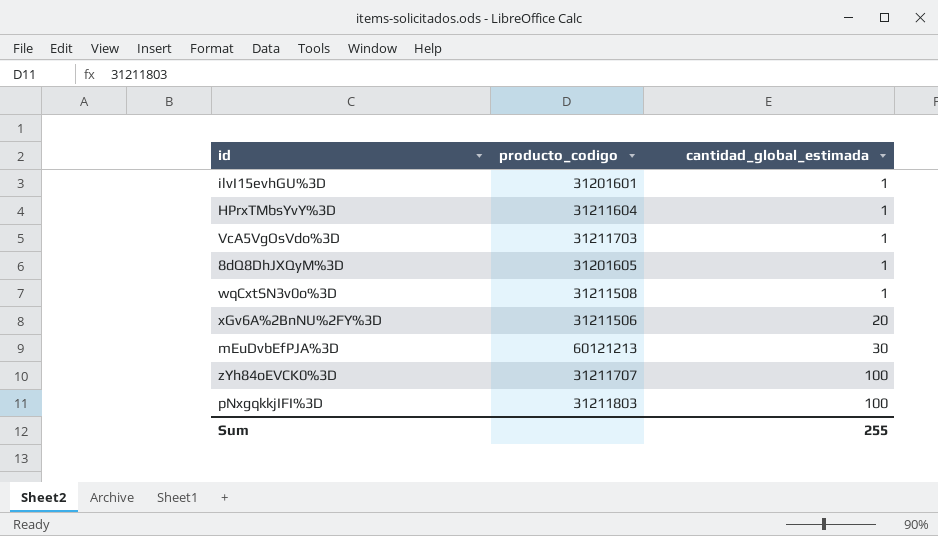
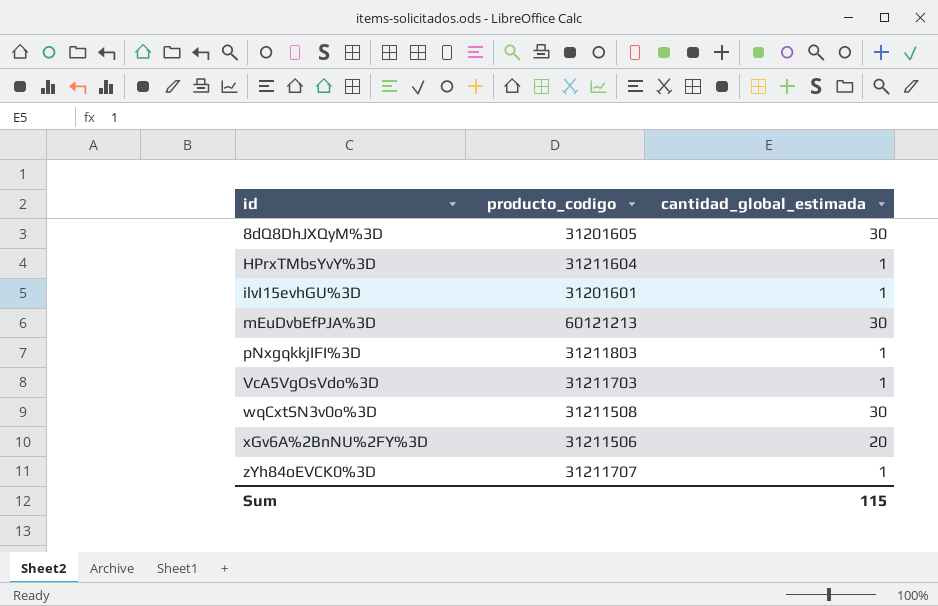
row order: cantidad_global_estimada ascending -> id ascending
8dQ8DhJXQyM%3D | cantidad_global_estimada: 1 -> 30
pNxgqkkjIFI%3D | cantidad_global_estimada: 100 -> 1
wqCxtSN3v0o%3D | cantidad_global_estimada: 1 -> 30
zYh84oEVCK0%3D | cantidad_global_estimada: 100 -> 1
Sum | cantidad_global_estimada: 255 -> 115

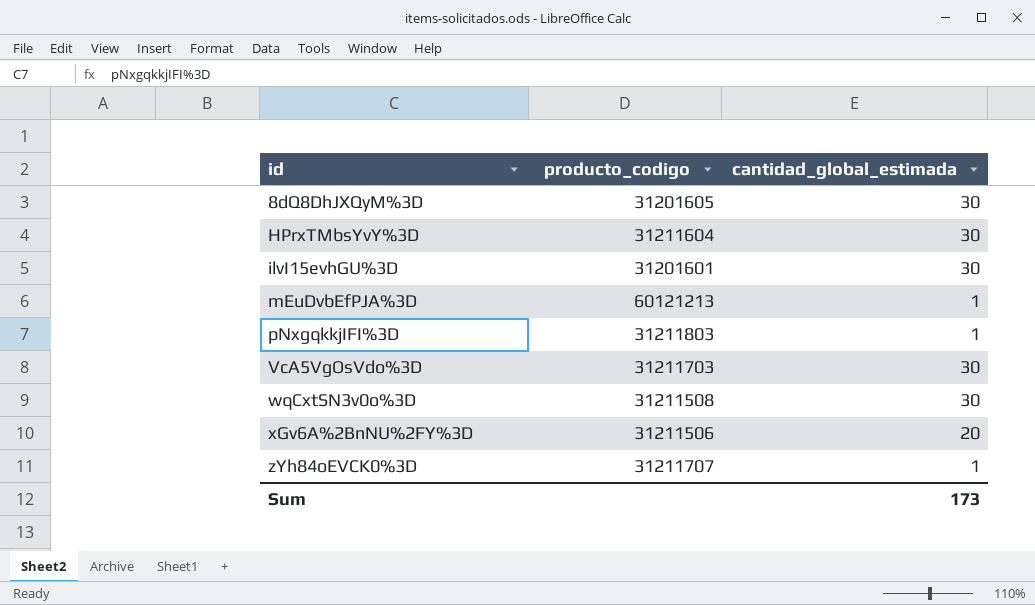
HPrxTMbsYvY%3D | cantidad_global_estimada: 1 -> 30
ilvI15evhGU%3D | cantidad_global_estimada: 1 -> 30
mEuDvbEfPJA%3D | cantidad_global_estimada: 30 -> 1
VcA5VgOsVdo%3D | cantidad_global_estimada: 1 -> 30
Sum | cantidad_global_estimada: 115 -> 173

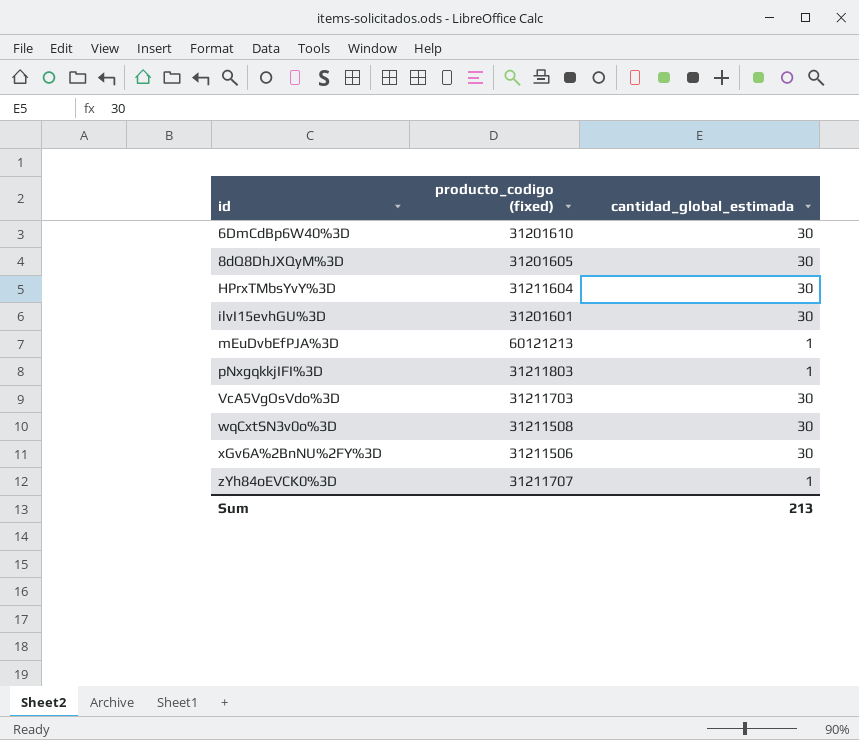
column name: producto_codigo -> producto_codigo (fixed)
row 6DmCdBp6W40%3D: none -> 31201610 | 30
xGv6A%2BnNU%2FY%3D | cantidad_global_estimada: 20 -> 30
Sum | cantidad_global_estimada: 173 -> 213

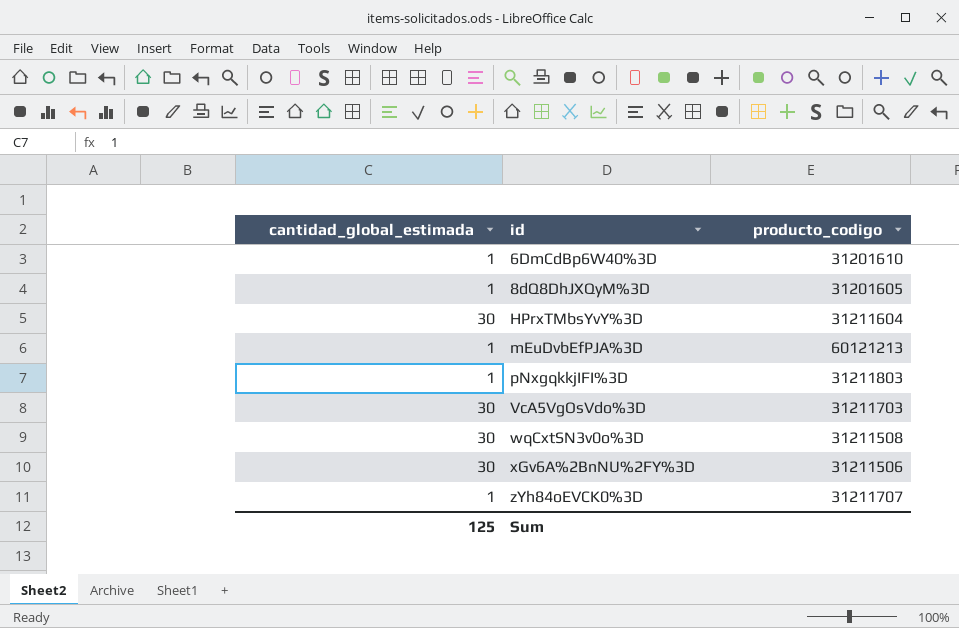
column cantidad_global_estimada | position: 3 -> 1
column name: producto_codigo (fixed) -> producto_codigo
row ilvI15evhGU%3D: 31201601 | 30 -> none
6DmCdBp6W40%3D | cantidad_global_estimada: 30 -> 1
8dQ8DhJXQyM%3D | cantidad_global_estimada: 30 -> 1
Sum | cantidad_global_estimada: 213 -> 125

